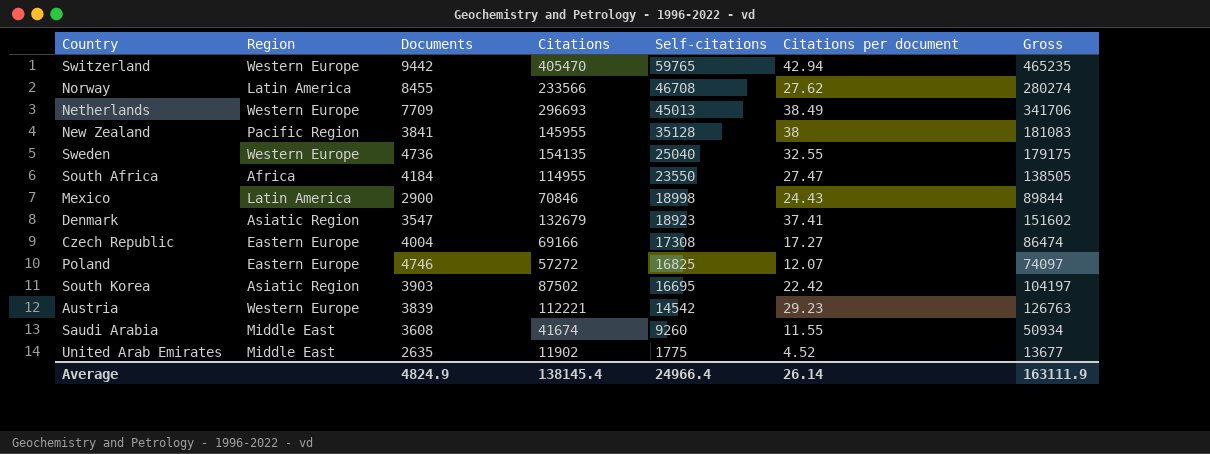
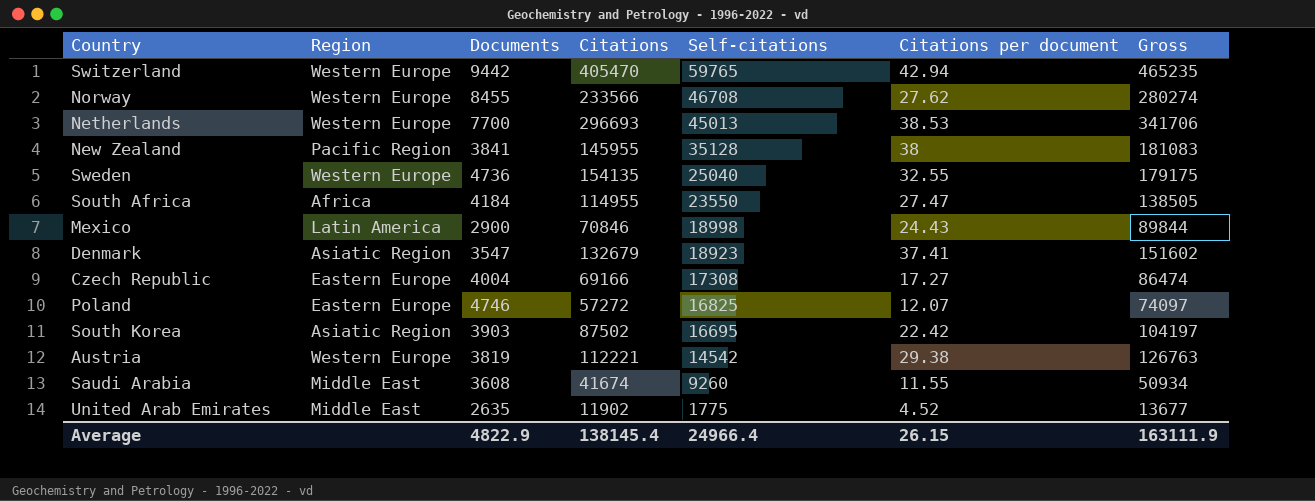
Norway | Region: Latin America -> Western Europe
Netherlands | Documents: 7709 -> 7700
Netherlands | Citations per document: 38.49 -> 38.53
Austria | Documents: 3839 -> 3819
Austria | Citations per document: 29.23 -> 29.38
Average | Documents: 4824.9 -> 4822.9
Average | Citations per document: 26.14 -> 26.15

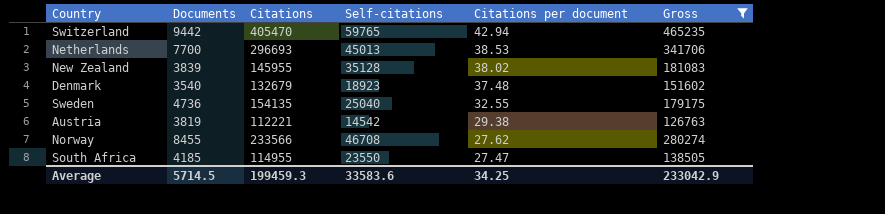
filter: none -> Gross >= 126763
row order: Self-citations descending -> Citations per document descending
column Region | position: 2 -> none
New Zealand | Documents: 3841 -> 3839
New Zealand | Citations per document: 38 -> 38.02
Denmark | Documents: 3547 -> 3540
Denmark | Citations per document: 37.41 -> 37.48
South Africa | Documents: 4184 -> 4185
Average | Documents: 4822.9 -> 5714.5
Average | Citations: 138145.4 -> 199459.3
Average | Self-citations: 24966.4 -> 33583.6
Average | Citations per document: 26.15 -> 34.25
Average | Gross: 163111.9 -> 233042.9

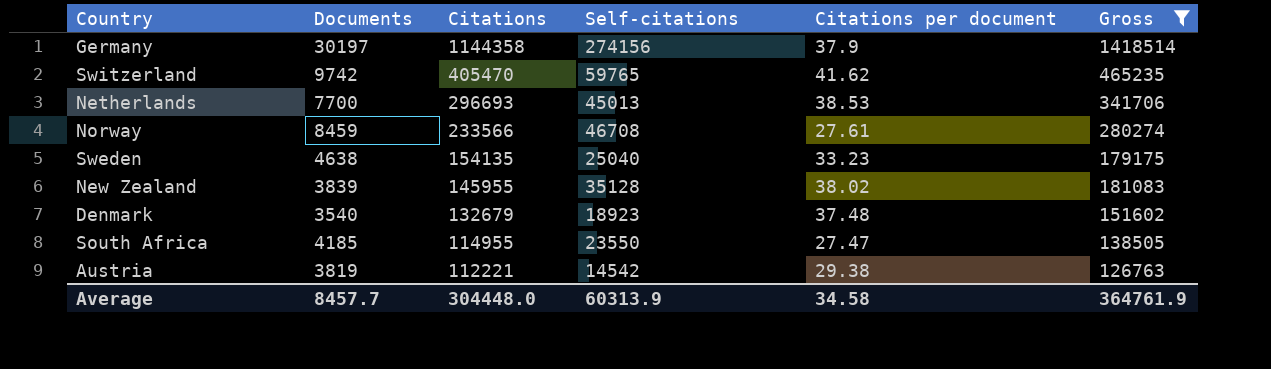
row order: Citations per document descending -> Citations descending
row Germany: none -> 30197 | 1144358 | 274156 | 37.9 | 1418514
Switzerland | Documents: 9442 -> 9742
Switzerland | Citations per document: 42.94 -> 41.62
Norway | Documents: 8455 -> 8459
Norway | Citations per document: 27.62 -> 27.61
Sweden | Documents: 4736 -> 4638
Sweden | Citations per document: 32.55 -> 33.23
Average | Documents: 5714.5 -> 8457.7
Average | Citations: 199459.3 -> 304448.0
Average | Self-citations: 33583.6 -> 60313.9
Average | Citations per document: 34.25 -> 34.58
Average | Gross: 233042.9 -> 364761.9

